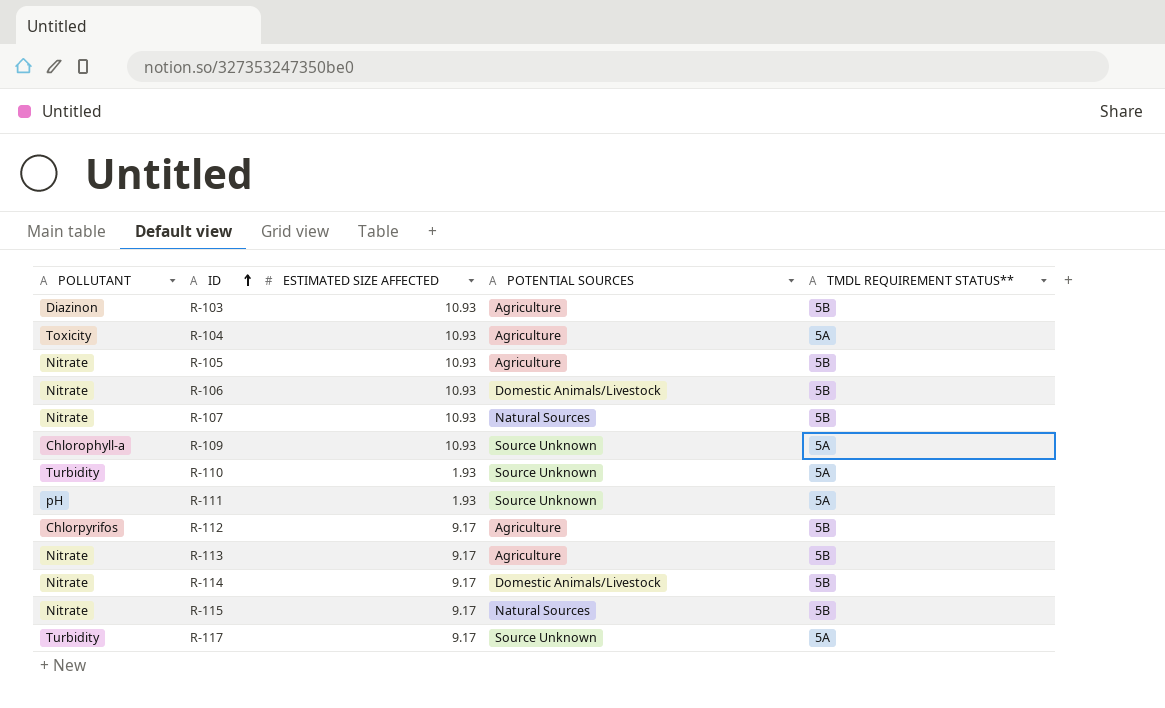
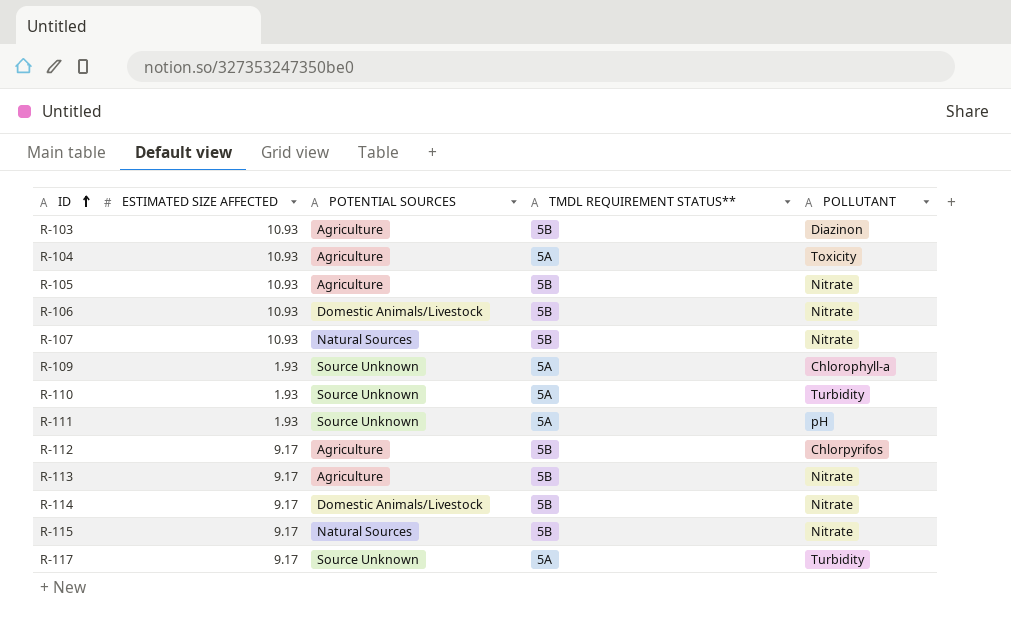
column POLLUTANT | position: 1 -> 5
R-109 | ESTIMATED SIZE AFFECTED: 10.93 -> 1.93

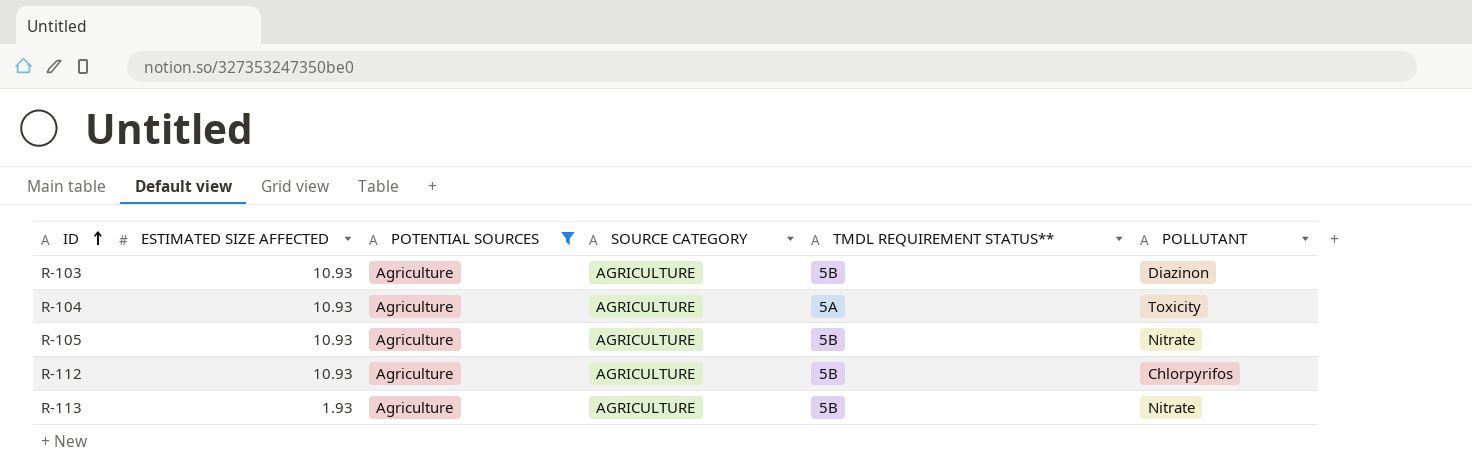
filter: none -> POTENTIAL SOURCES = Agriculture
column SOURCE CATEGORY | position: none -> 4
R-112 | ESTIMATED SIZE AFFECTED: 9.17 -> 10.93
R-113 | ESTIMATED SIZE AFFECTED: 9.17 -> 1.93

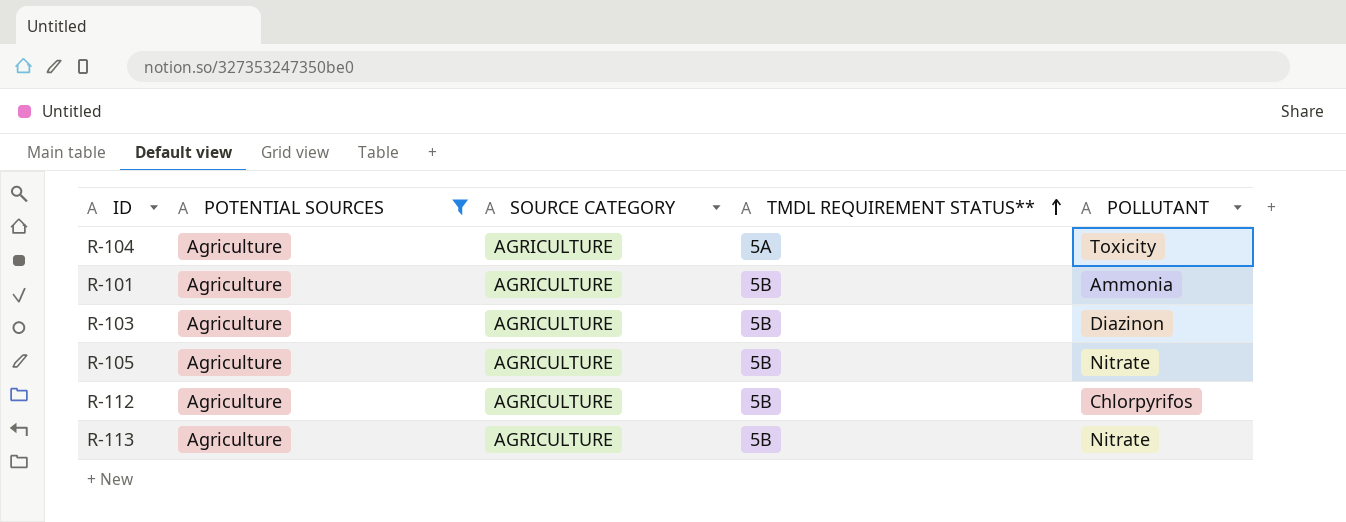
row order: ID ascending -> TMDL REQUIREMENT STATUS** ascending
column ESTIMATED SIZE AFFECTED | position: 2 -> none
row R-101: none -> Agriculture | AGRICULTURE | 5B | Ammonia

